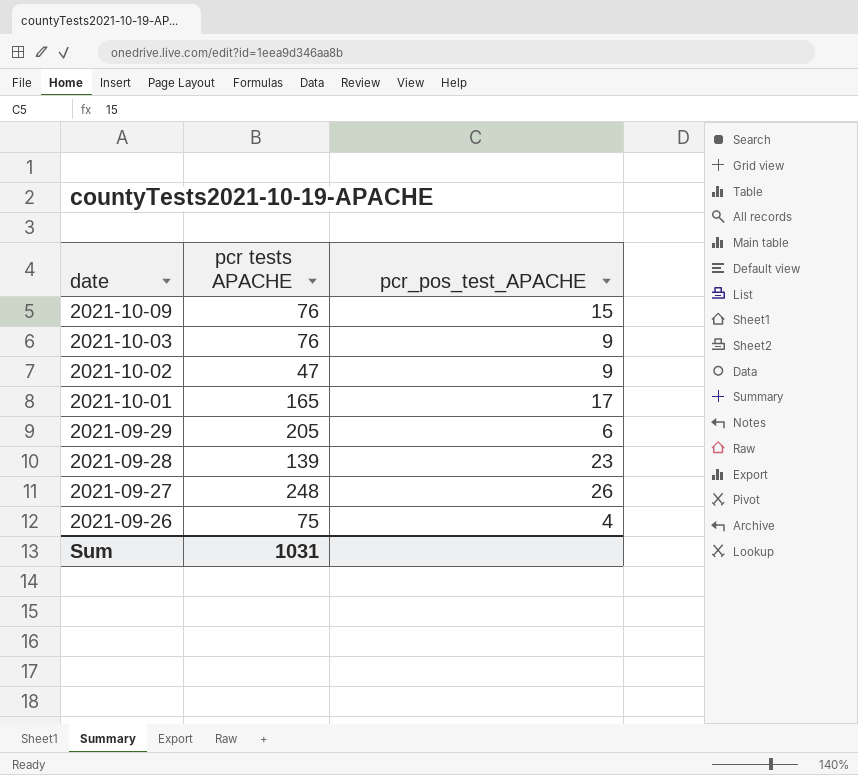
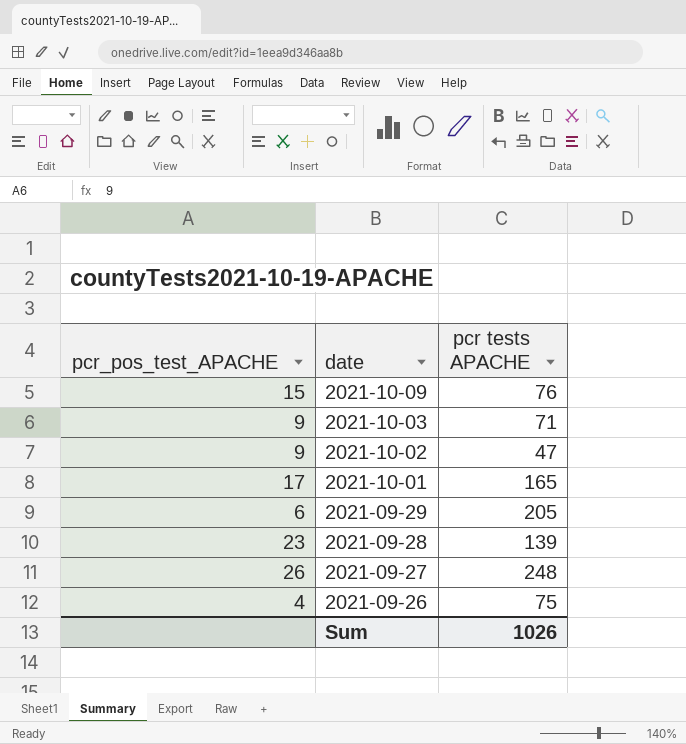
column pcr_pos_test_APACHE | position: 3 -> 1
2021-10-03 | pcr tests APACHE: 76 -> 71
Sum | pcr tests APACHE: 1031 -> 1026

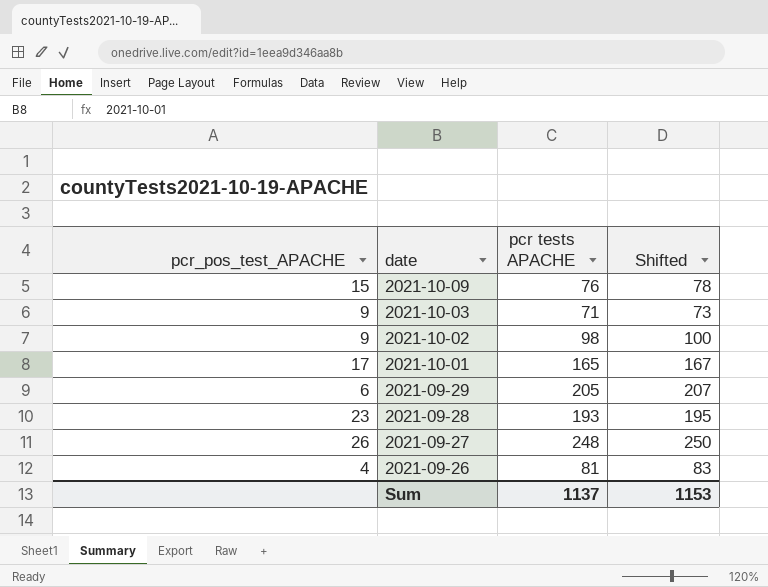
column Shifted | formula: none -> [pcr tests APACHE] + 2
2021-10-02 | pcr tests APACHE: 47 -> 98
2021-09-28 | pcr tests APACHE: 139 -> 193
2021-09-26 | pcr tests APACHE: 75 -> 81
Sum | pcr tests APACHE: 1026 -> 1137

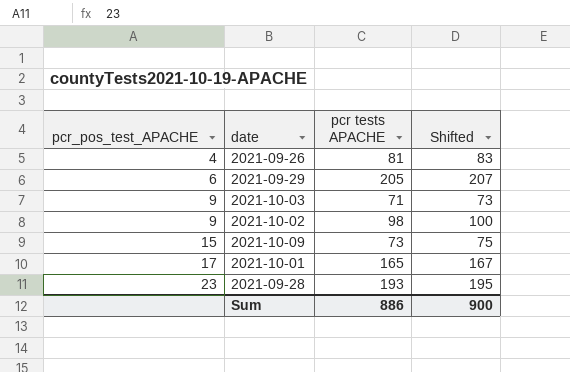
row order: date descending -> pcr_pos_test_APACHE ascending
row 2021-09-27: 26 | 248 | 250 -> none
2021-10-09 | pcr tests APACHE: 76 -> 73
2021-10-09 | Shifted: 78 -> 75
Sum | pcr tests APACHE: 1137 -> 886
Sum | Shifted: 1153 -> 900

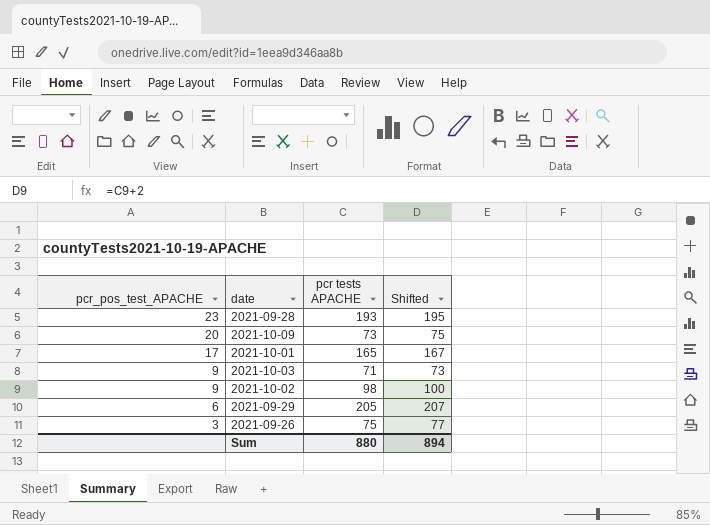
row order: pcr_pos_test_APACHE ascending -> pcr_pos_test_APACHE descending
2021-10-09 | pcr_pos_test_APACHE: 15 -> 20
2021-09-26 | pcr_pos_test_APACHE: 4 -> 3
2021-09-26 | pcr tests APACHE: 81 -> 75
2021-09-26 | Shifted: 83 -> 77
Sum | pcr tests APACHE: 886 -> 880
Sum | Shifted: 900 -> 894

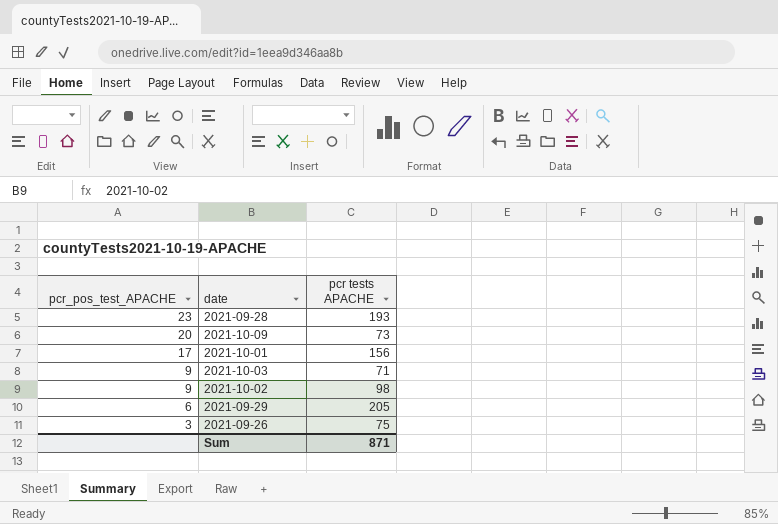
column Shifted | formula: [pcr tests APACHE] + 2 -> none
2021-10-01 | pcr tests APACHE: 165 -> 156
Sum | pcr tests APACHE: 880 -> 871

